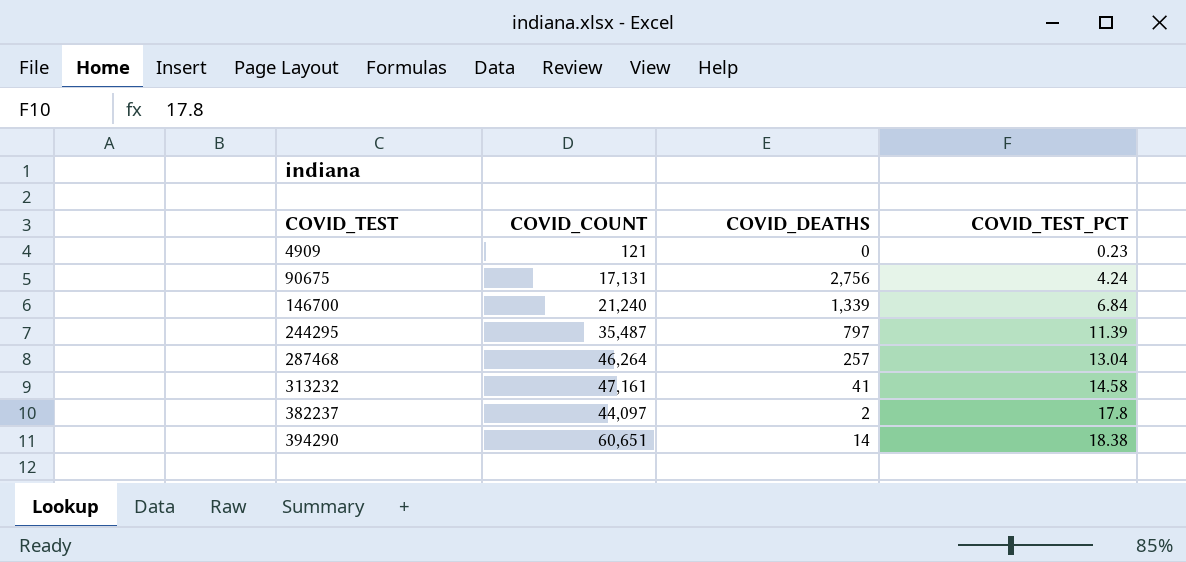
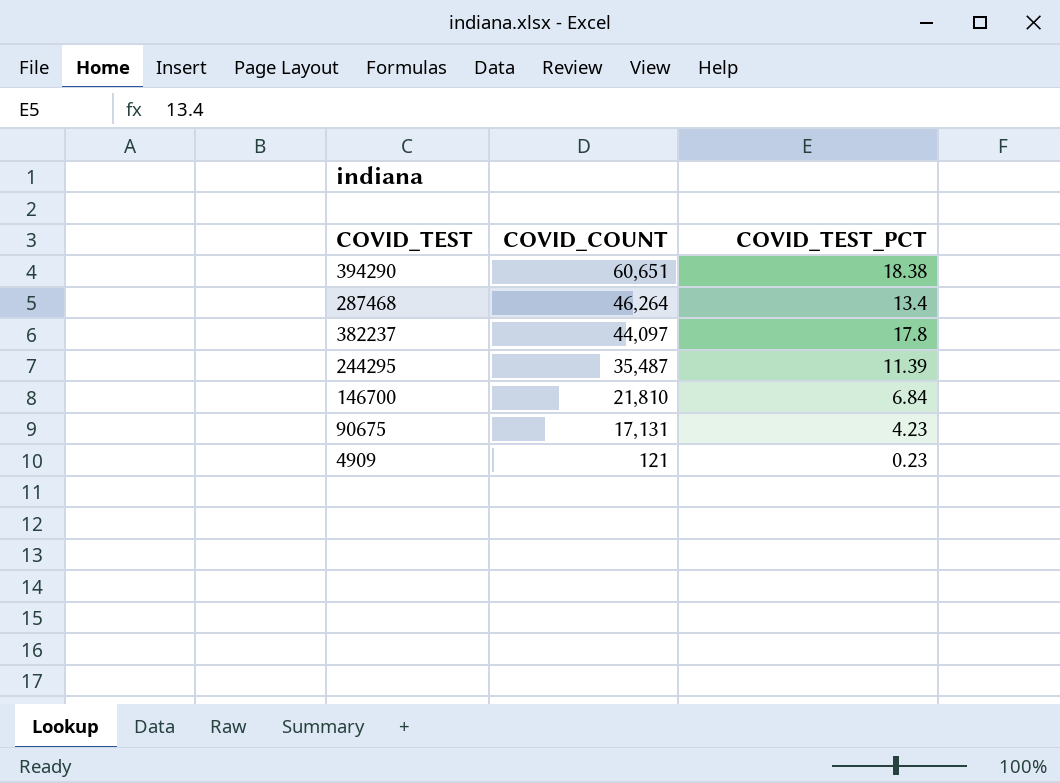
row order: COVID_TEST ascending -> COVID_COUNT descending
column COVID_DEATHS | position: 3 -> none
row 313232: 47,161 | 41 | 14.58 -> none
287468 | COVID_TEST_PCT: 13.04 -> 13.4
146700 | COVID_COUNT: 21,240 -> 21,810
90675 | COVID_TEST_PCT: 4.24 -> 4.23

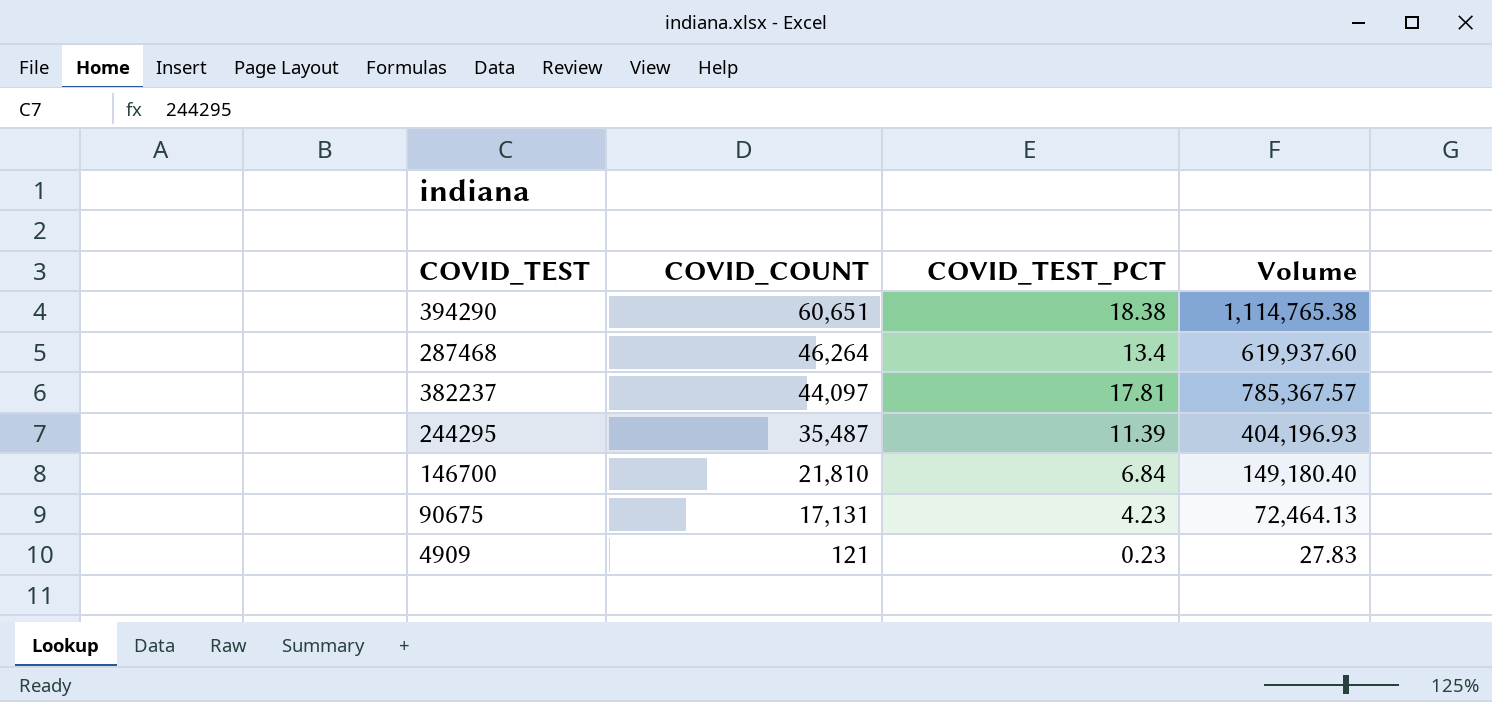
column Volume | formula: none -> [COVID_COUNT] * [COVID_TEST_PCT]
382237 | COVID_TEST_PCT: 17.8 -> 17.81

